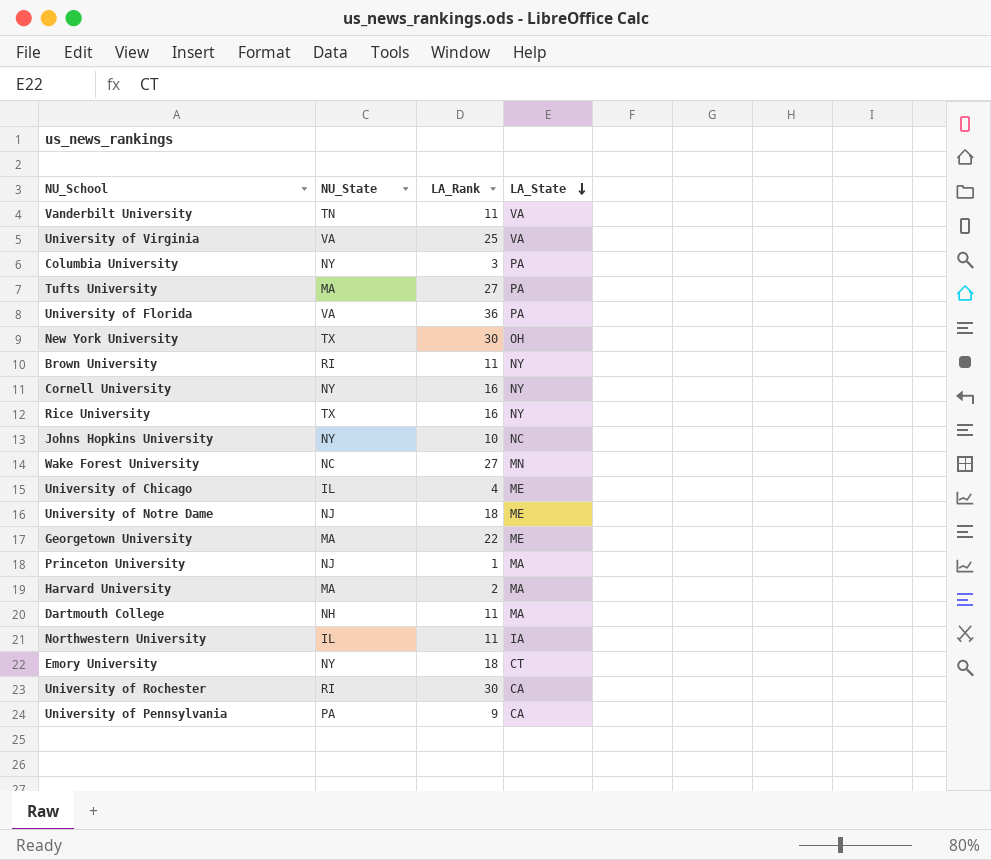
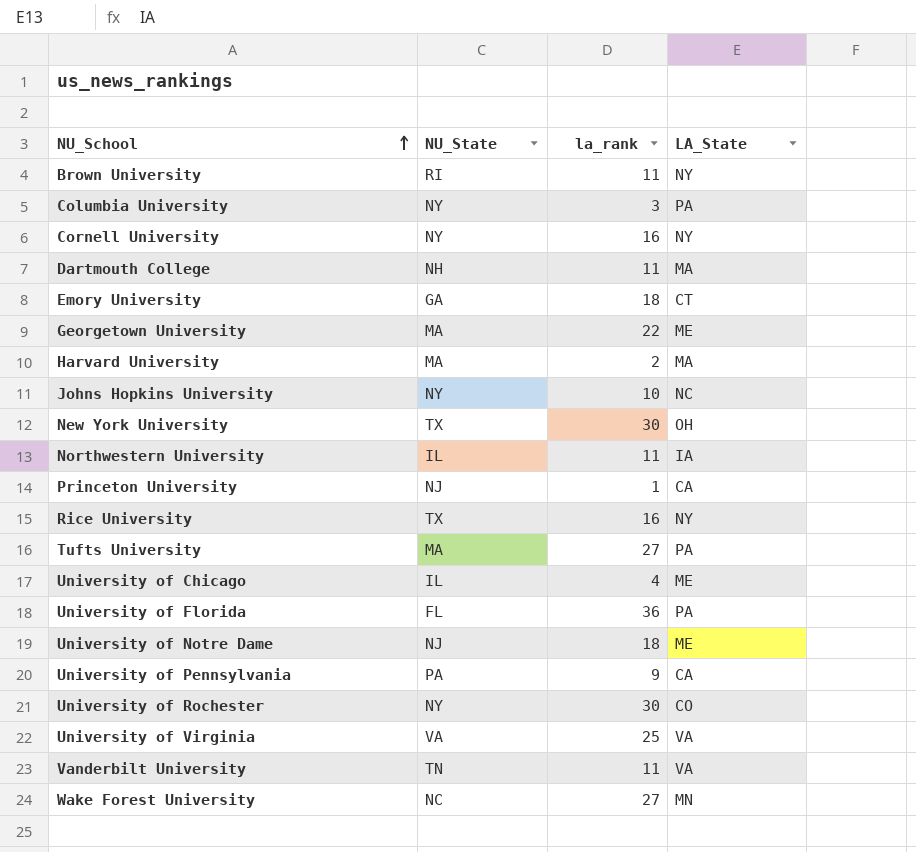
row order: LA_State descending -> NU_School ascending
column name: LA_Rank -> la_rank
Emory University | NU_State: NY -> GA
Princeton University | LA_State: MA -> CA
University of Florida | NU_State: VA -> FL
University of Rochester | NU_State: RI -> NY
University of Rochester | LA_State: CA -> CO

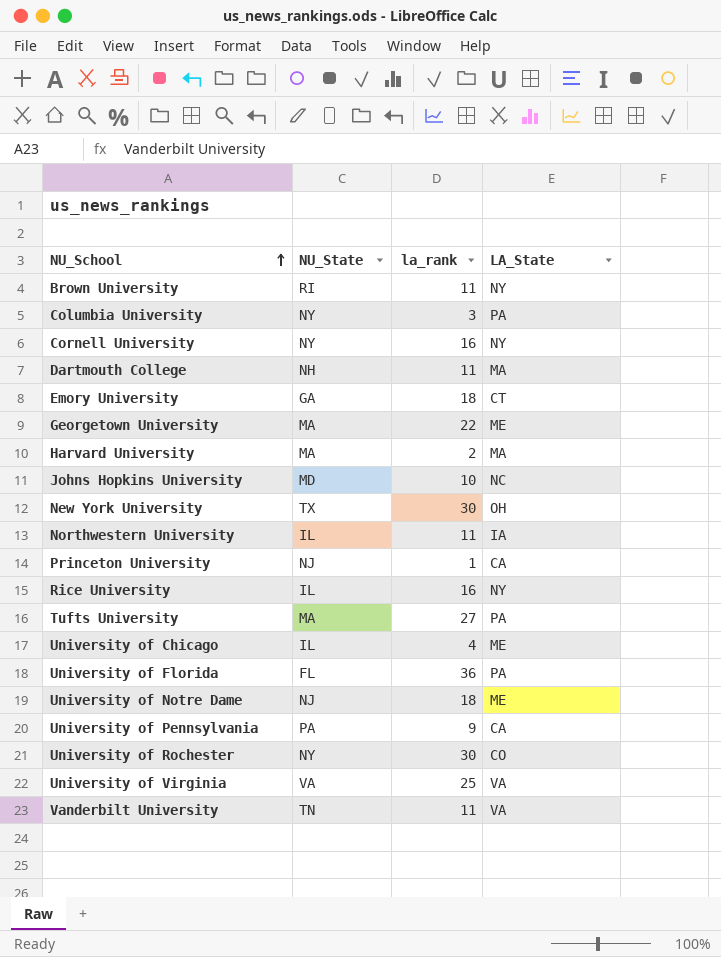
row Wake Forest University: NC | 27 | MN -> none
Johns Hopkins University | NU_State: NY -> MD
Rice University | NU_State: TX -> IL

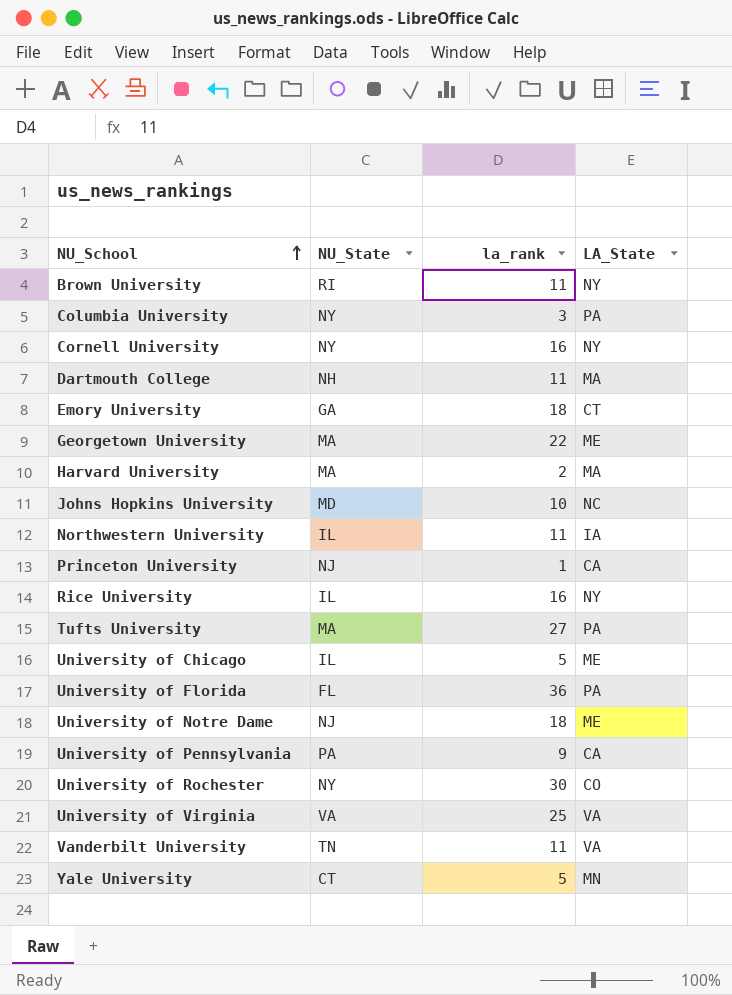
row New York University: TX | 30 | OH -> none
University of Chicago | la_rank: 4 -> 5
row Yale University: none -> CT | 5 | MN

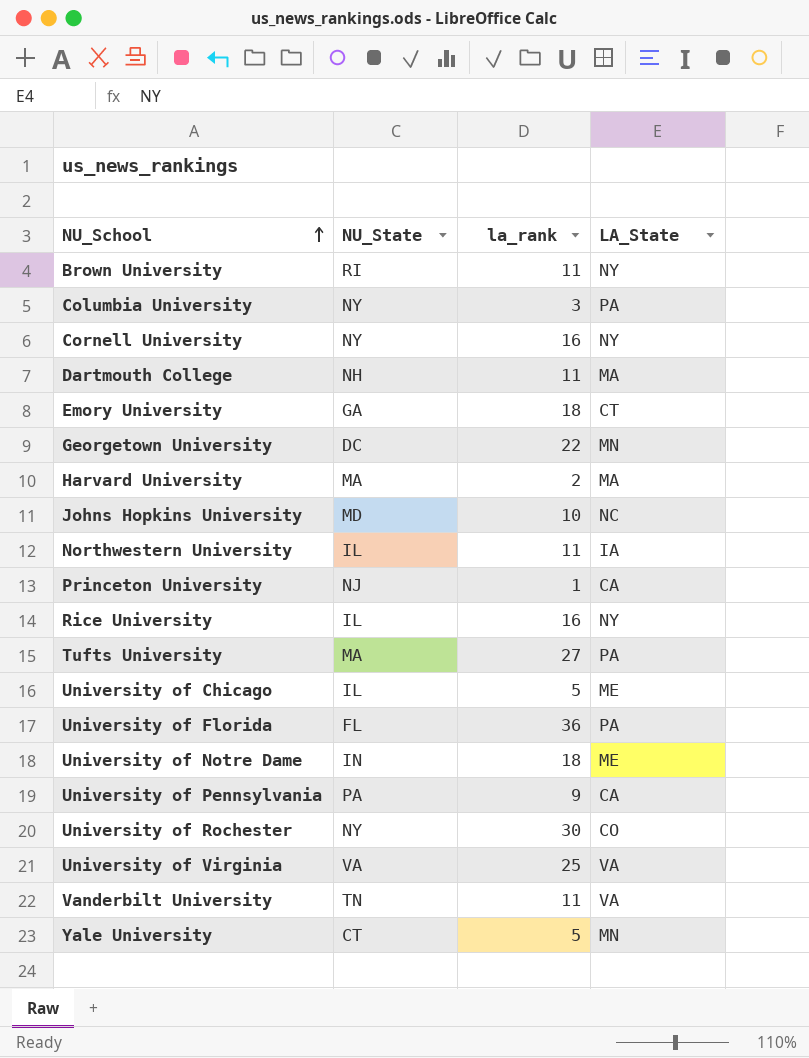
Georgetown University | NU_State: MA -> DC
Georgetown University | LA_State: ME -> MN
University of Notre Dame | NU_State: NJ -> IN

